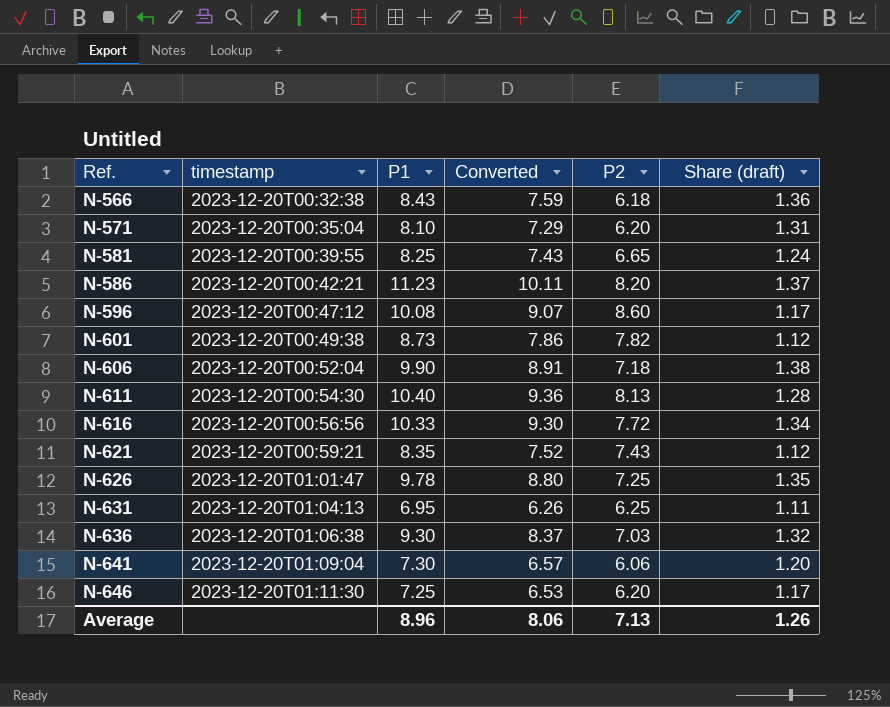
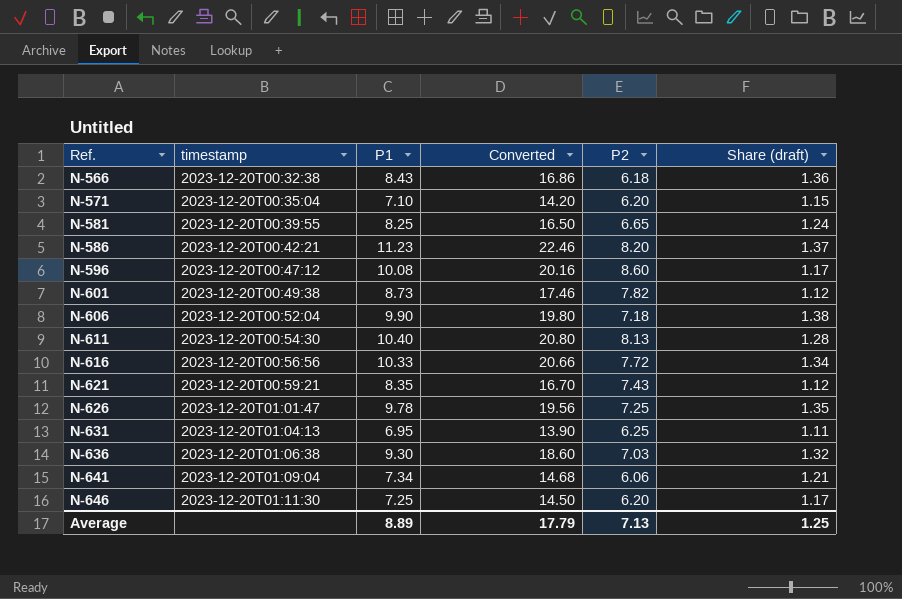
column Converted | formula: [P1] * 0.9 -> [P1] * 2
N-571 | P1: 8.10 -> 7.10
N-571 | Share (draft): 1.31 -> 1.15
N-641 | P1: 7.30 -> 7.34
N-641 | Share (draft): 1.20 -> 1.21
Average | P1: 8.96 -> 8.89
Average | Converted: 8.06 -> 17.79
Average | Share (draft): 1.26 -> 1.25

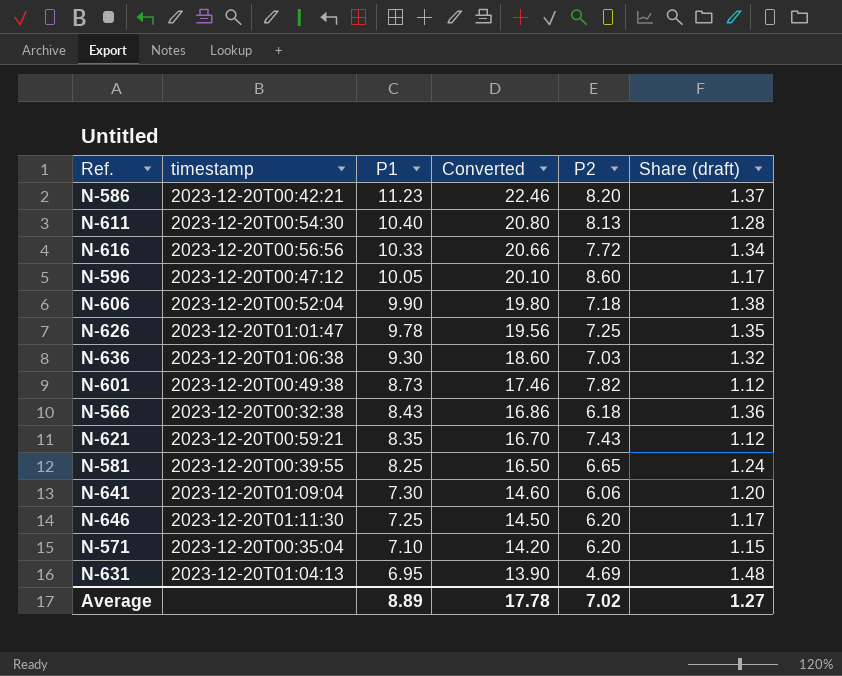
row order: Ref. ascending -> P1 descending
N-596 | P1: 10.08 -> 10.05
N-596 | Converted: 20.16 -> 20.10
N-641 | P1: 7.34 -> 7.30
N-641 | Converted: 14.68 -> 14.60
N-641 | Share (draft): 1.21 -> 1.20
N-631 | P2: 6.25 -> 4.69
N-631 | Share (draft): 1.11 -> 1.48
Average | Converted: 17.79 -> 17.78
Average | P2: 7.13 -> 7.02
Average | Share (draft): 1.25 -> 1.27

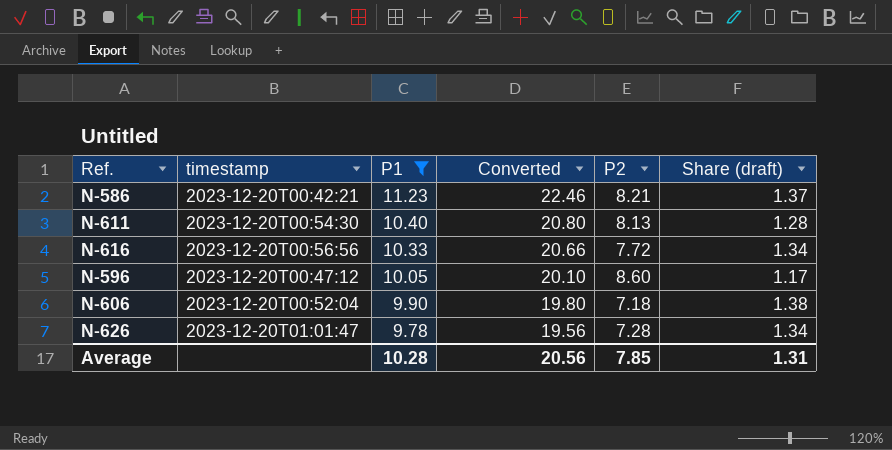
filter: none -> P1 >= 9.78
N-586 | P2: 8.20 -> 8.21
N-626 | P2: 7.25 -> 7.28
N-626 | Share (draft): 1.35 -> 1.34
Average | P1: 8.89 -> 10.28
Average | Converted: 17.78 -> 20.56
Average | P2: 7.02 -> 7.85
Average | Share (draft): 1.27 -> 1.31

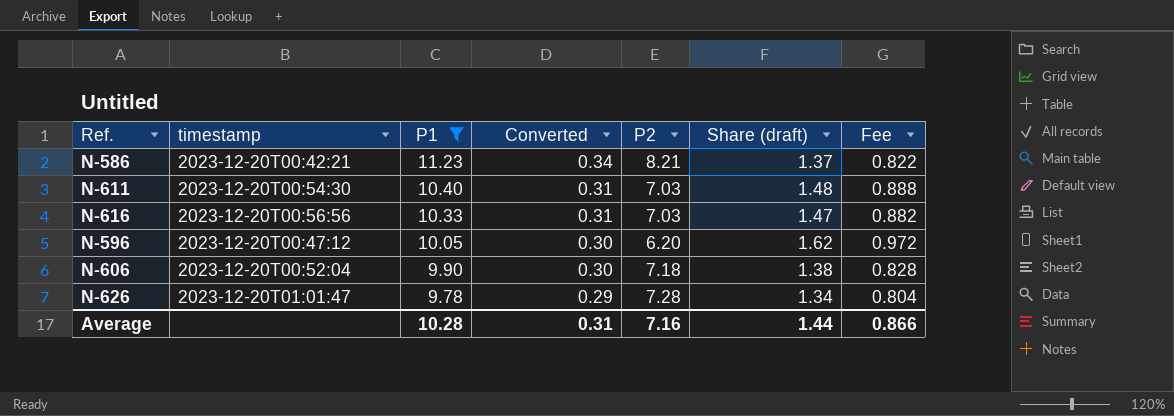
column Converted | formula: [P1] * 2 -> [P1] * 0.03
column Fee | formula: none -> [Share (draft)] * 0.6
N-611 | P2: 8.13 -> 7.03
N-611 | Share (draft): 1.28 -> 1.48
N-616 | P2: 7.72 -> 7.03
N-616 | Share (draft): 1.34 -> 1.47
N-596 | P2: 8.60 -> 6.20
N-596 | Share (draft): 1.17 -> 1.62
Average | Converted: 20.56 -> 0.31
Average | P2: 7.85 -> 7.16
Average | Share (draft): 1.31 -> 1.44

